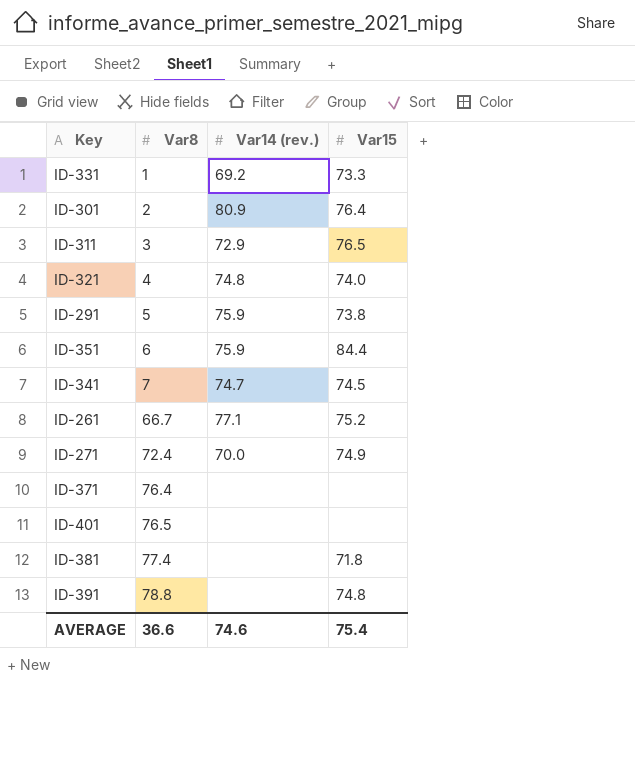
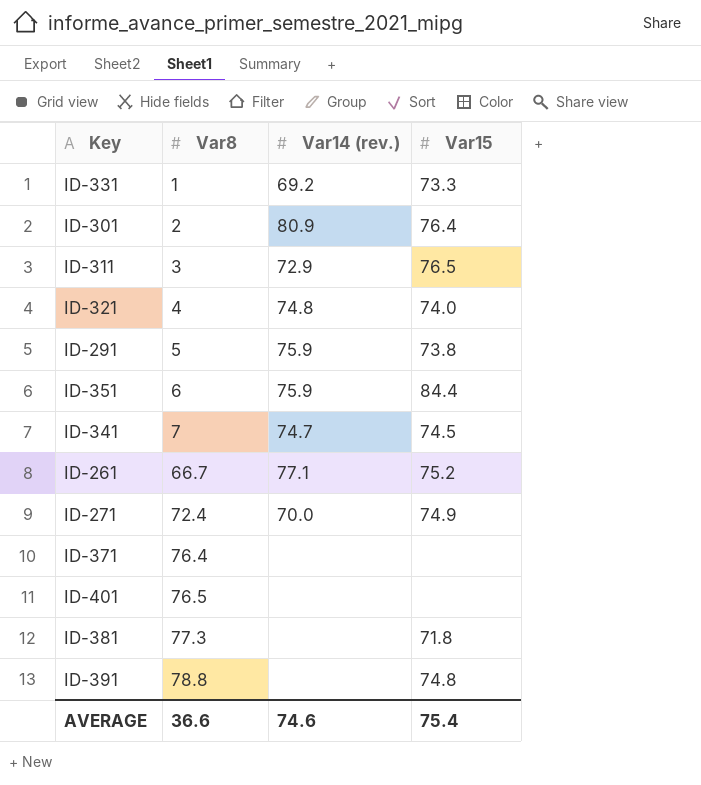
ID-381 | Var8: 77.4 -> 77.3

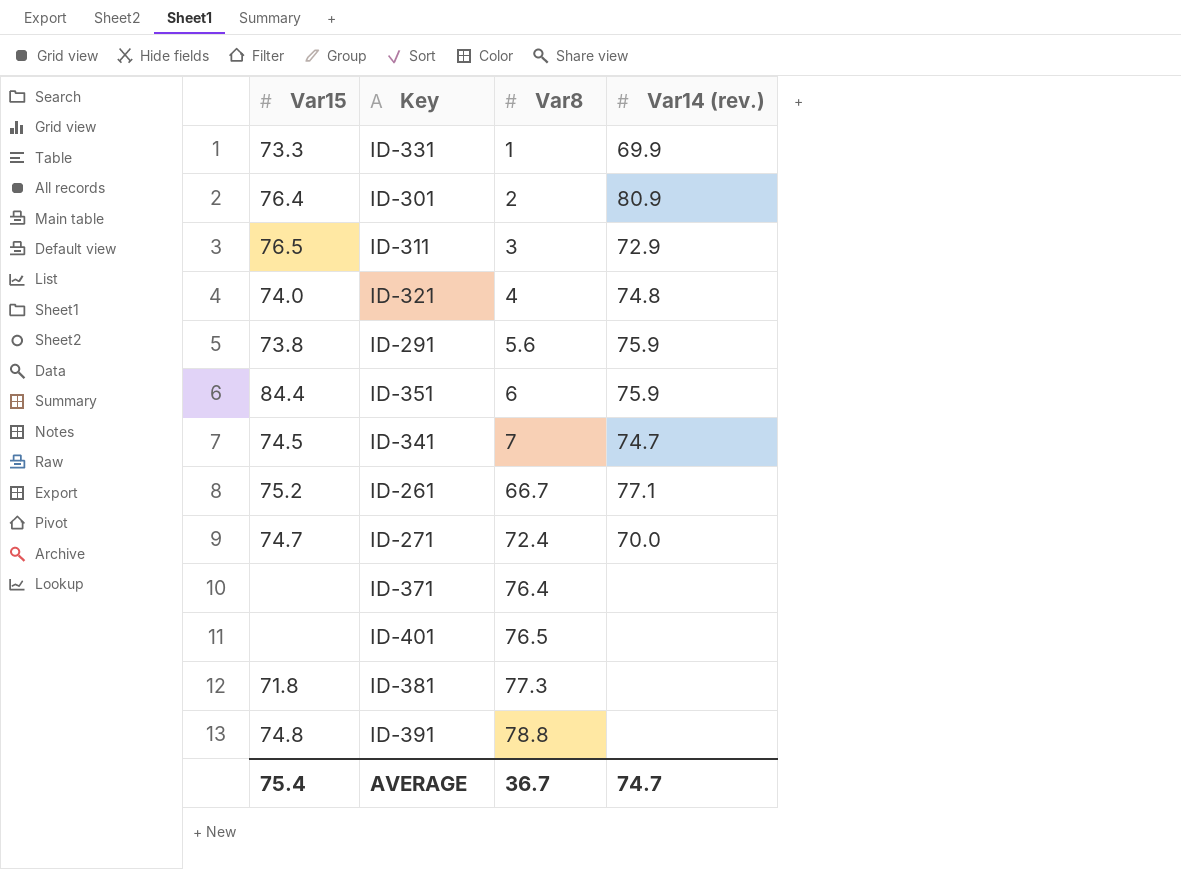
column Var15 | position: 4 -> 1
ID-331 | Var14 (rev.): 69.2 -> 69.9
ID-291 | Var8: 5 -> 5.6
ID-271 | Var15: 74.9 -> 74.7
AVERAGE | Var8: 36.6 -> 36.7
AVERAGE | Var14 (rev.): 74.6 -> 74.7

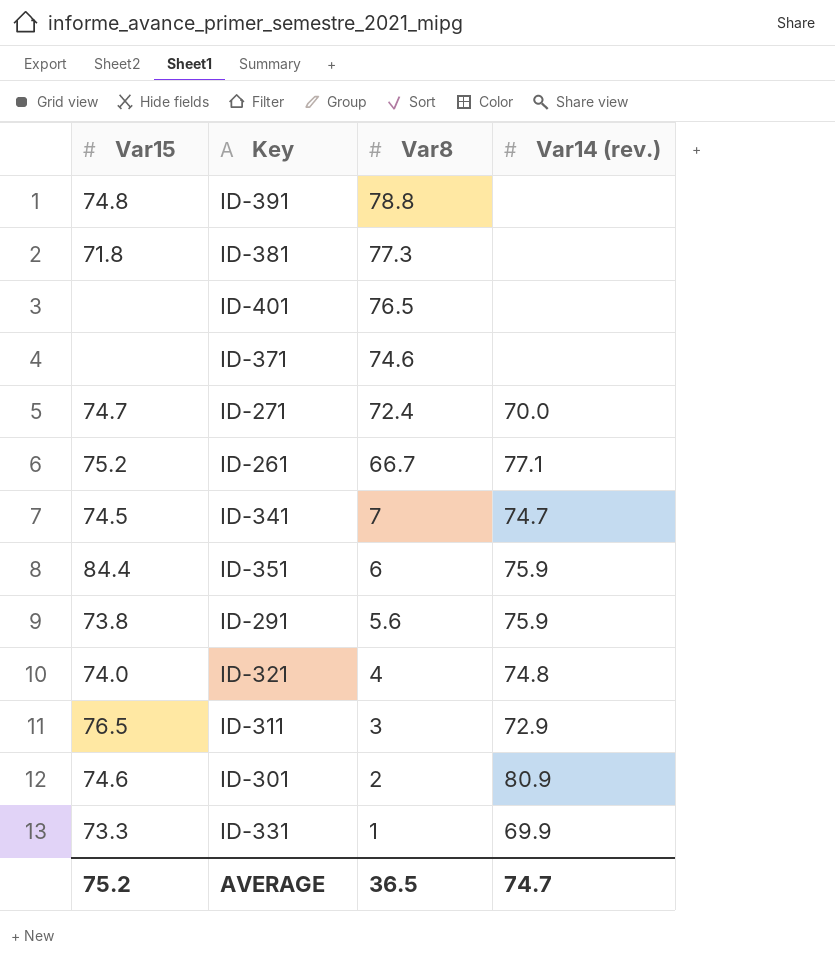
row order: Var8 ascending -> Var8 descending
ID-371 | Var8: 76.4 -> 74.6
ID-301 | Var15: 76.4 -> 74.6
AVERAGE | Var15: 75.4 -> 75.2
AVERAGE | Var8: 36.7 -> 36.5

